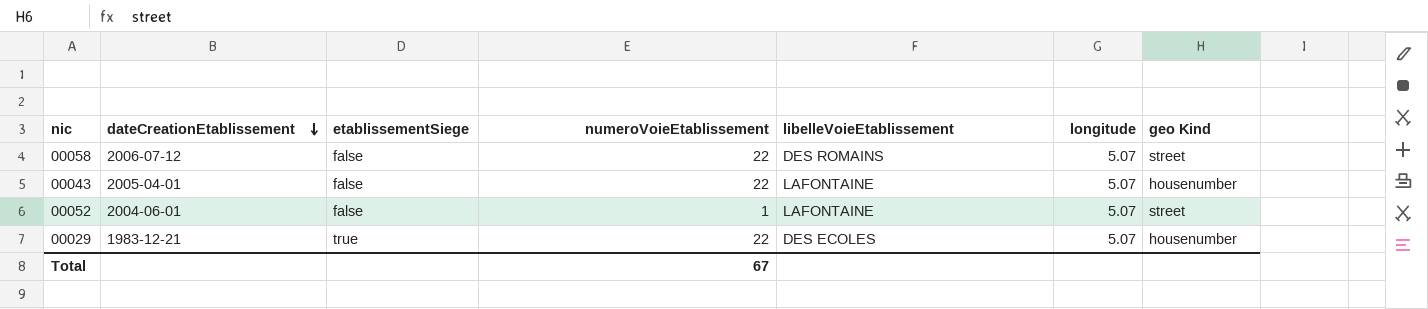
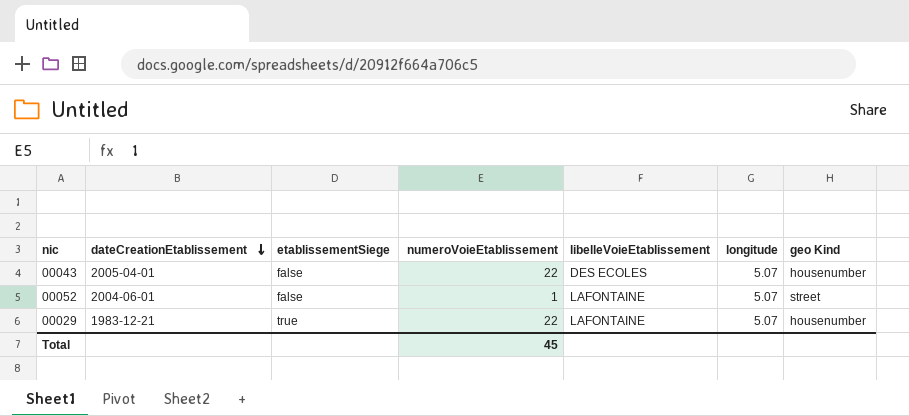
row 00058: 2006-07-12 | false | 22 | DES ROMAINS | 5.07 | street -> none
00043 | libelleVoieEtablissement: LAFONTAINE -> DES ECOLES
00029 | libelleVoieEtablissement: DES ECOLES -> LAFONTAINE
Total | numeroVoieEtablissement: 67 -> 45

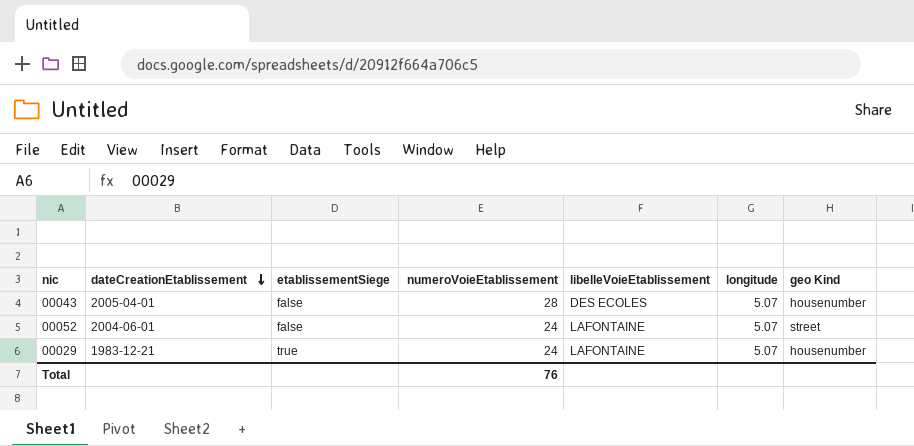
00043 | numeroVoieEtablissement: 22 -> 28
00052 | numeroVoieEtablissement: 1 -> 24
00029 | numeroVoieEtablissement: 22 -> 24
Total | numeroVoieEtablissement: 45 -> 76

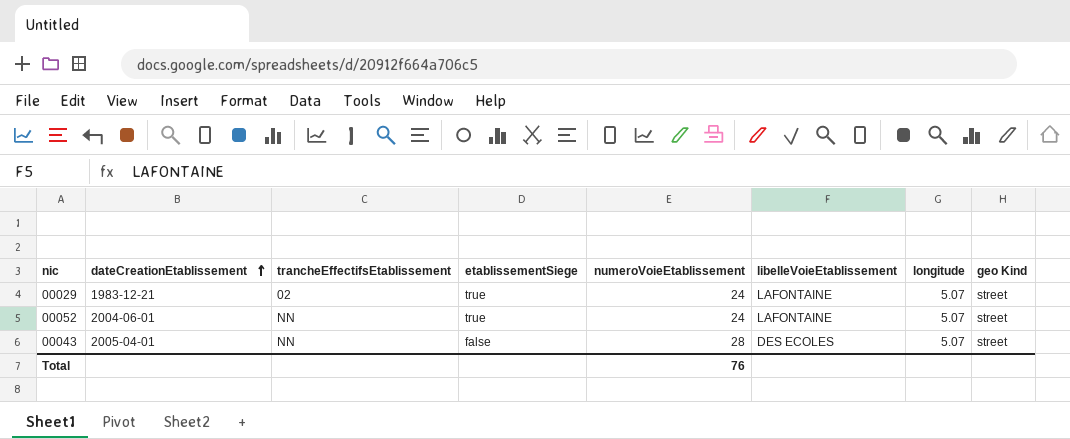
row order: dateCreationEtablissement descending -> dateCreationEtablissement ascending
column trancheEffectifsEtablissement | position: none -> 3
00029 | geo Kind: housenumber -> street
00052 | etablissementSiege: false -> true
00043 | geo Kind: housenumber -> street

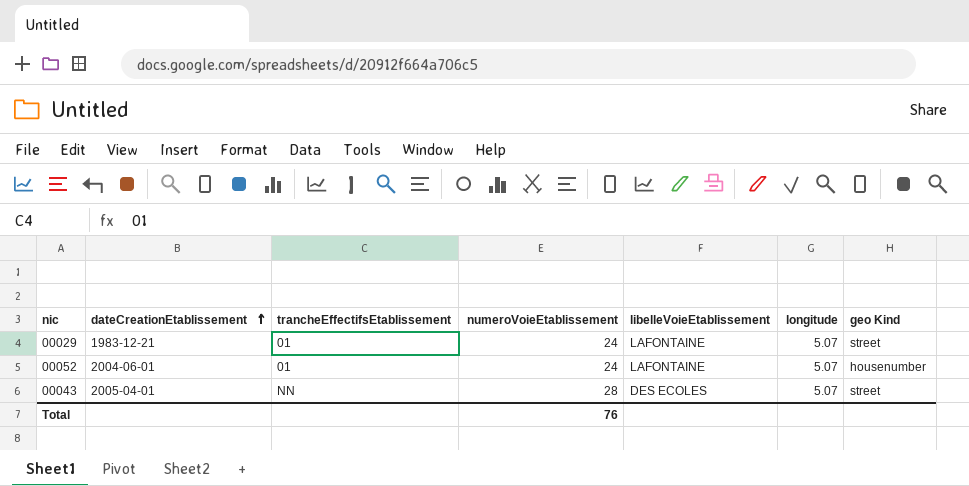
column etablissementSiege | position: 4 -> none
00029 | trancheEffectifsEtablissement: 02 -> 01
00052 | trancheEffectifsEtablissement: NN -> 01
00052 | geo Kind: street -> housenumber

